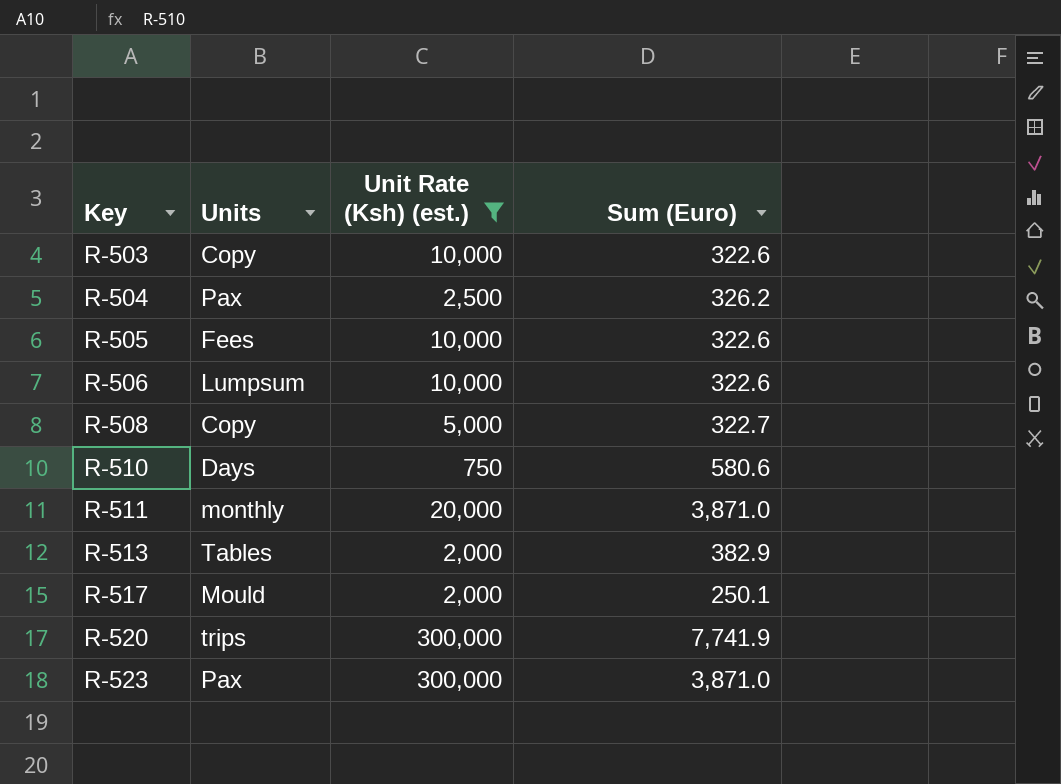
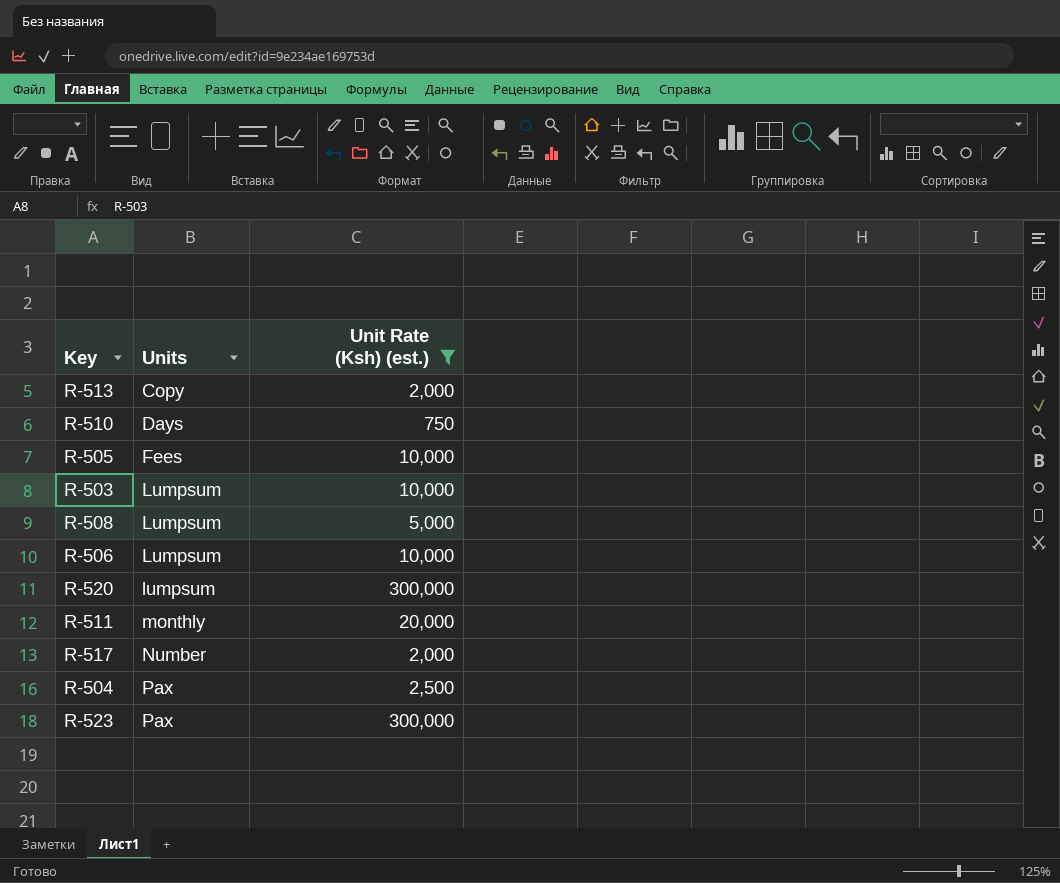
row order: Key ascending -> Units ascending
column Sum (Euro) | position: 4 -> none
R-513 | Units: Tables -> Copy
R-503 | Units: Copy -> Lumpsum
R-508 | Units: Copy -> Lumpsum
R-520 | Units: trips -> lumpsum
R-517 | Units: Mould -> Number

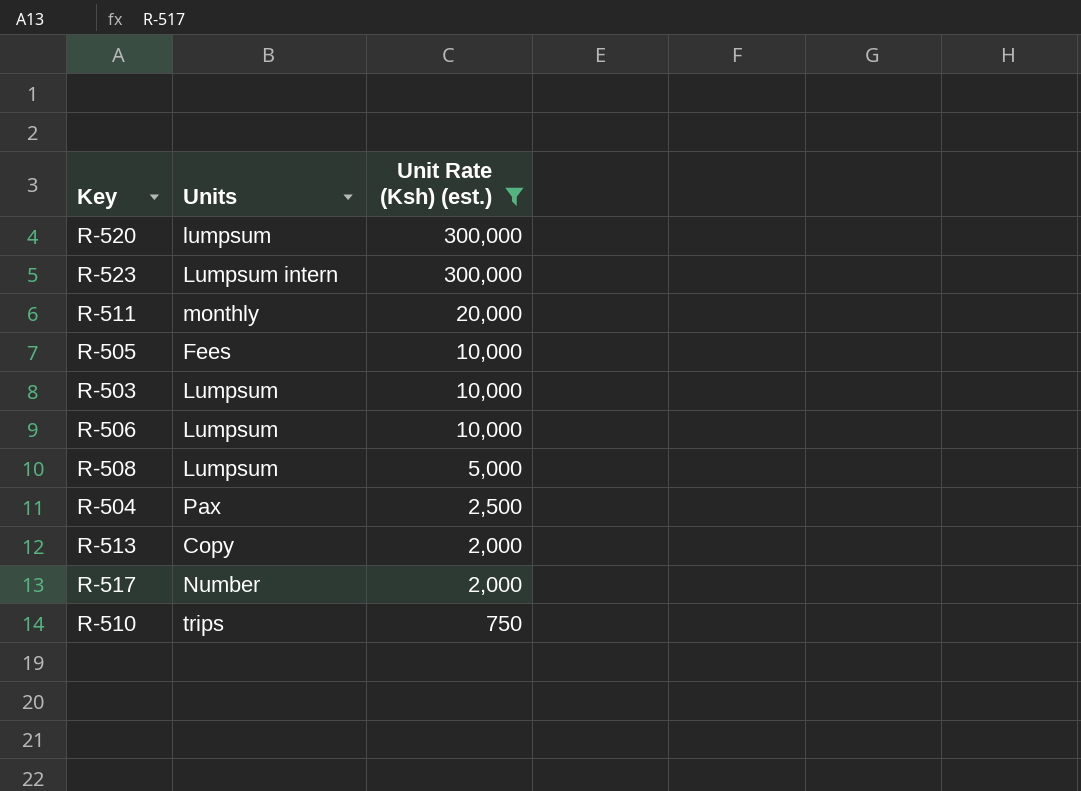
row order: Units ascending -> Unit Rate (Ksh) (est.) descending
R-523 | Units: Pax -> Lumpsum intern
R-510 | Units: Days -> trips

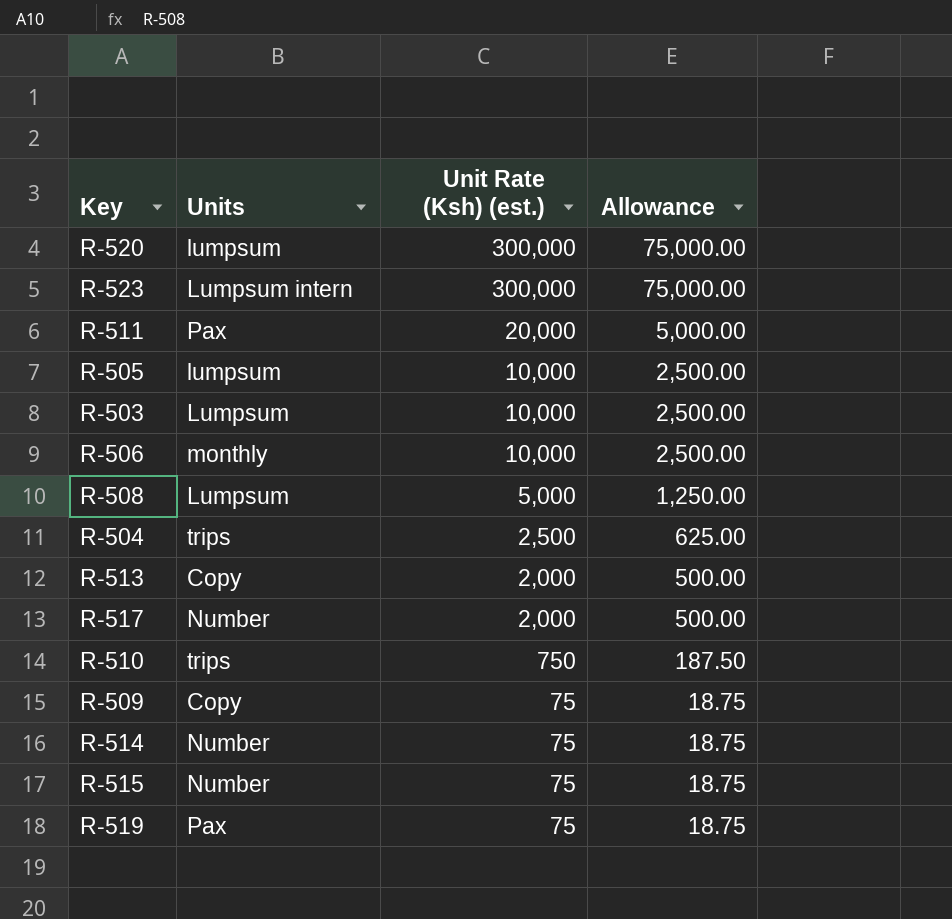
filter: Unit Rate (Ksh) (est.) != 75 -> none
column Allowance | formula: none -> [Unit Rate (Ksh) (est.)] * 0.25
R-511 | Units: monthly -> Pax
R-505 | Units: Fees -> lumpsum
R-506 | Units: Lumpsum -> monthly
R-504 | Units: Pax -> trips

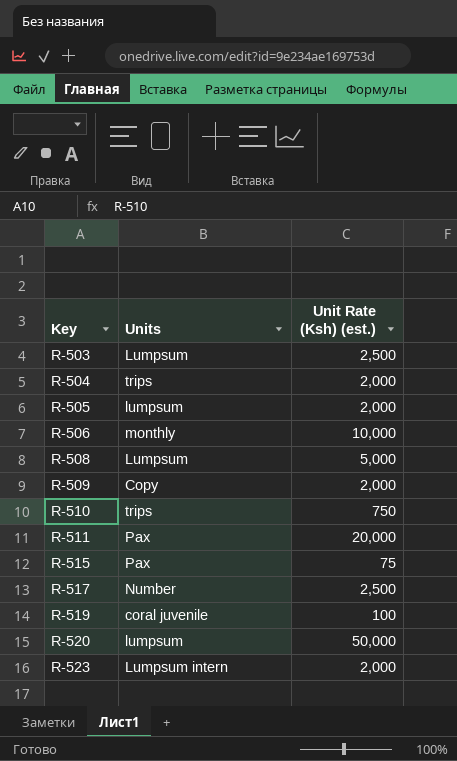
row order: Unit Rate (Ksh) (est.) descending -> Key ascending
column Allowance | formula: [Unit Rate (Ksh) (est.)] * 0.25 -> none
row R-513: Copy | 2,000 | 500.00 -> none
row R-514: Number | 75 | 18.75 -> none
R-503 | Unit Rate (Ksh) (est.): 10,000 -> 2,500
R-504 | Unit Rate (Ksh) (est.): 2,500 -> 2,000
R-505 | Unit Rate (Ksh) (est.): 10,000 -> 2,000
R-509 | Unit Rate (Ksh) (est.): 75 -> 2,000
R-515 | Units: Number -> Pax
R-517 | Unit Rate (Ksh) (est.): 2,000 -> 2,500
R-519 | Units: Pax -> coral juvenile
R-519 | Unit Rate (Ksh) (est.): 75 -> 100
R-520 | Unit Rate (Ksh) (est.): 300,000 -> 50,000
R-523 | Unit Rate (Ksh) (est.): 300,000 -> 2,000

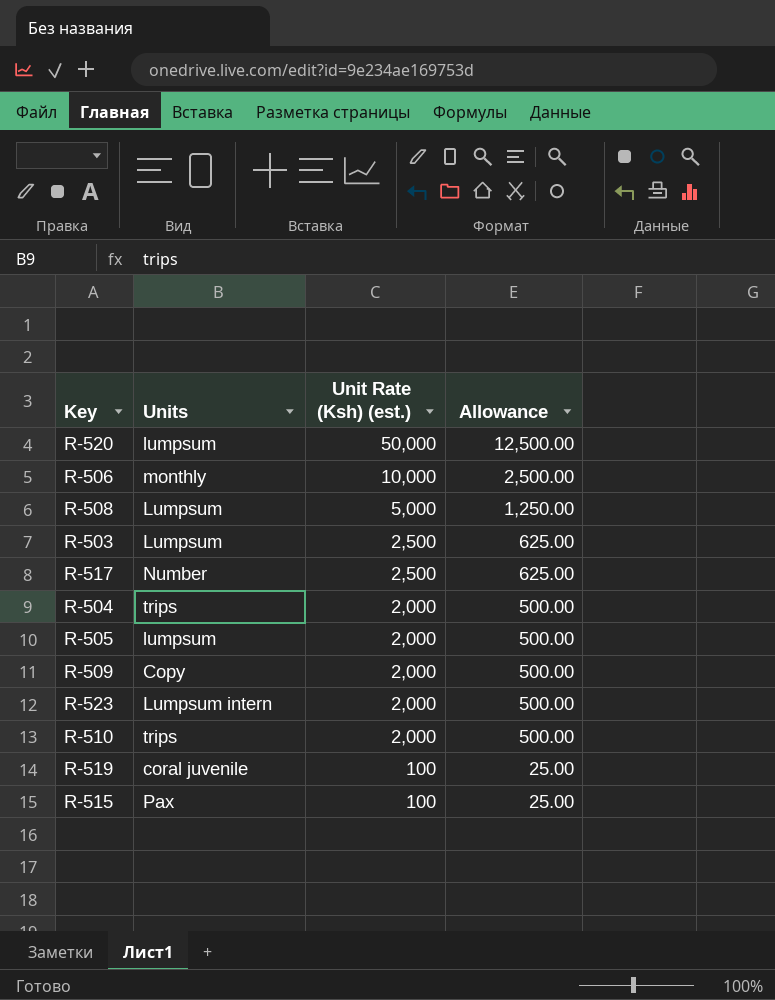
row order: Key ascending -> Unit Rate (Ksh) (est.) descending
column Allowance | formula: none -> [Unit Rate (Ksh) (est.)] * 0.25
row R-511: Pax | 20,000 -> none
R-510 | Unit Rate (Ksh) (est.): 750 -> 2,000
R-515 | Unit Rate (Ksh) (est.): 75 -> 100

